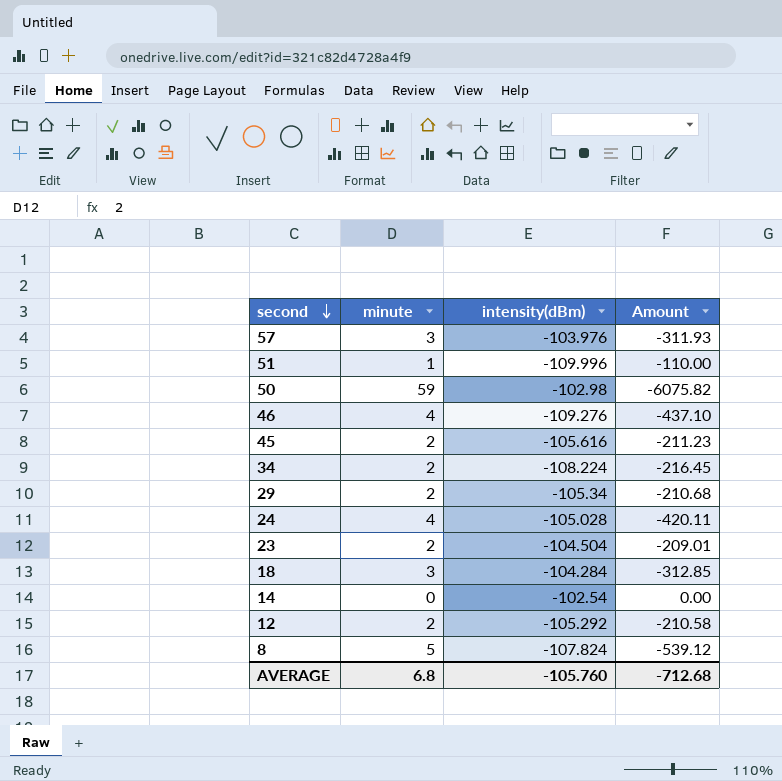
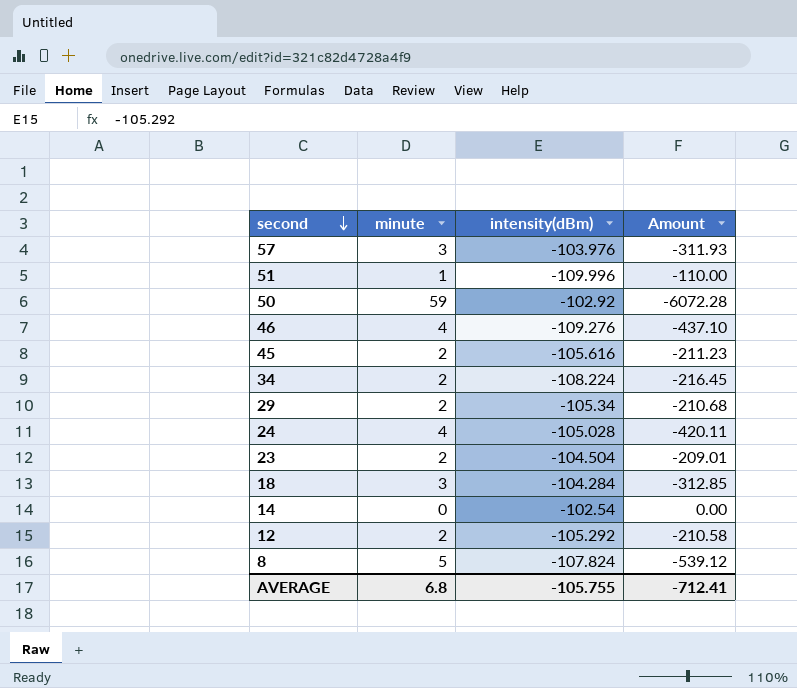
50 | intensity(dBm): -102.98 -> -102.92
50 | Amount: -6075.82 -> -6072.28
AVERAGE | intensity(dBm): -105.760 -> -105.755
AVERAGE | Amount: -712.68 -> -712.41

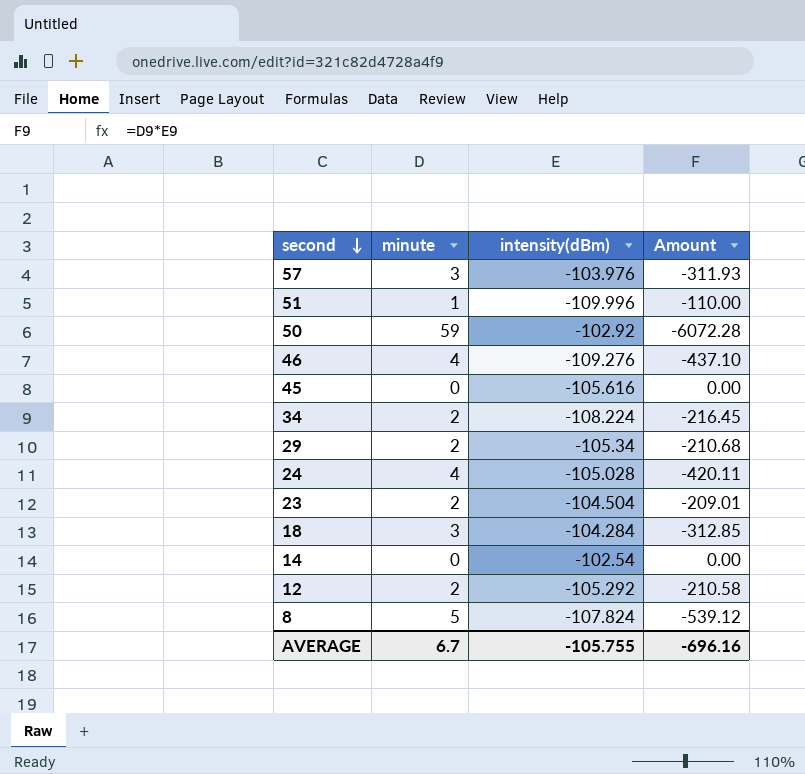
45 | minute: 2 -> 0
45 | Amount: -211.23 -> 0.00
AVERAGE | minute: 6.8 -> 6.7
AVERAGE | Amount: -712.41 -> -696.16

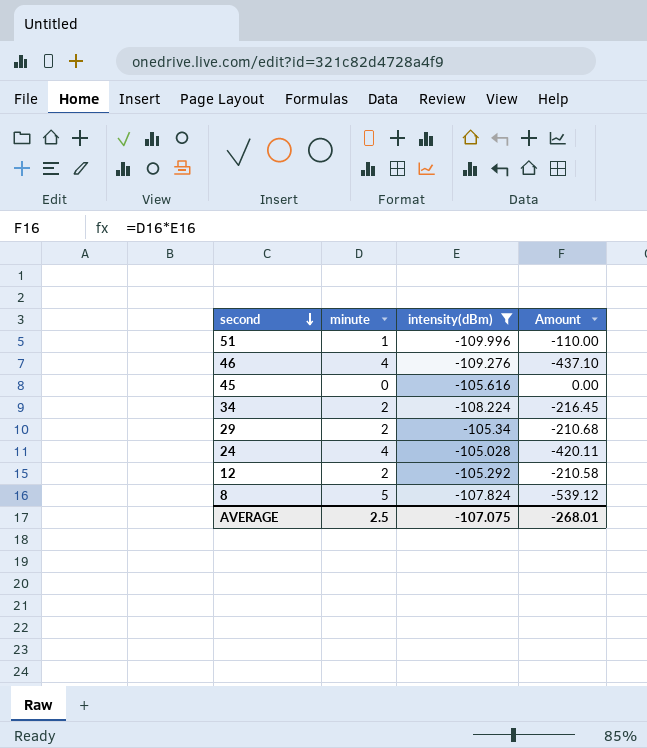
filter: none -> intensity(dBm) <= -105.028
AVERAGE | minute: 6.7 -> 2.5
AVERAGE | intensity(dBm): -105.755 -> -107.075
AVERAGE | Amount: -696.16 -> -268.01

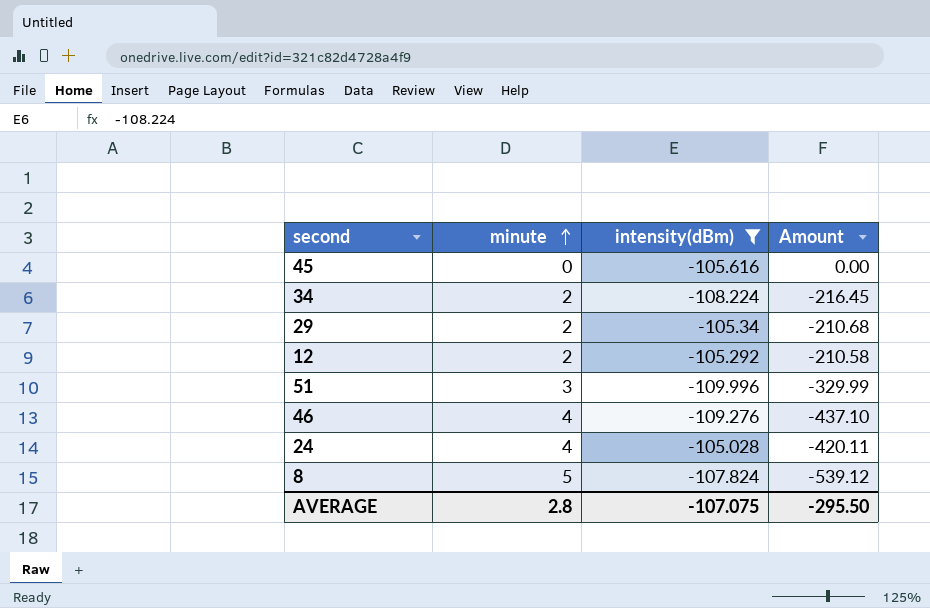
row order: second descending -> minute ascending
51 | minute: 1 -> 3
51 | Amount: -110.00 -> -329.99
AVERAGE | minute: 2.5 -> 2.8
AVERAGE | Amount: -268.01 -> -295.50

